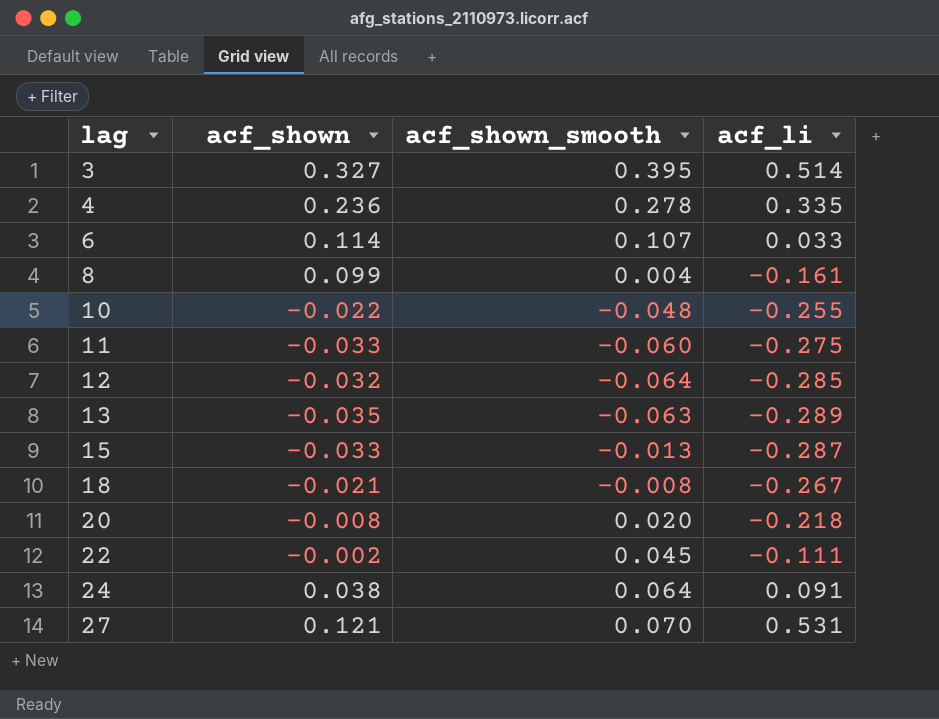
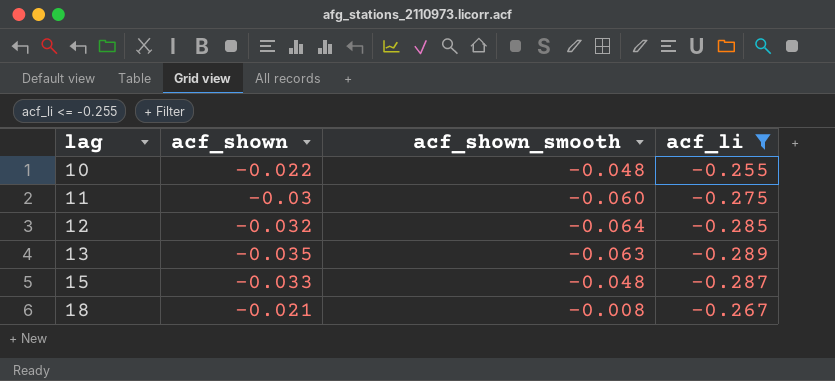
filter: none -> acf_li <= -0.255
11 | acf_shown: -0.033 -> -0.03
15 | acf_shown_smooth: -0.013 -> -0.048

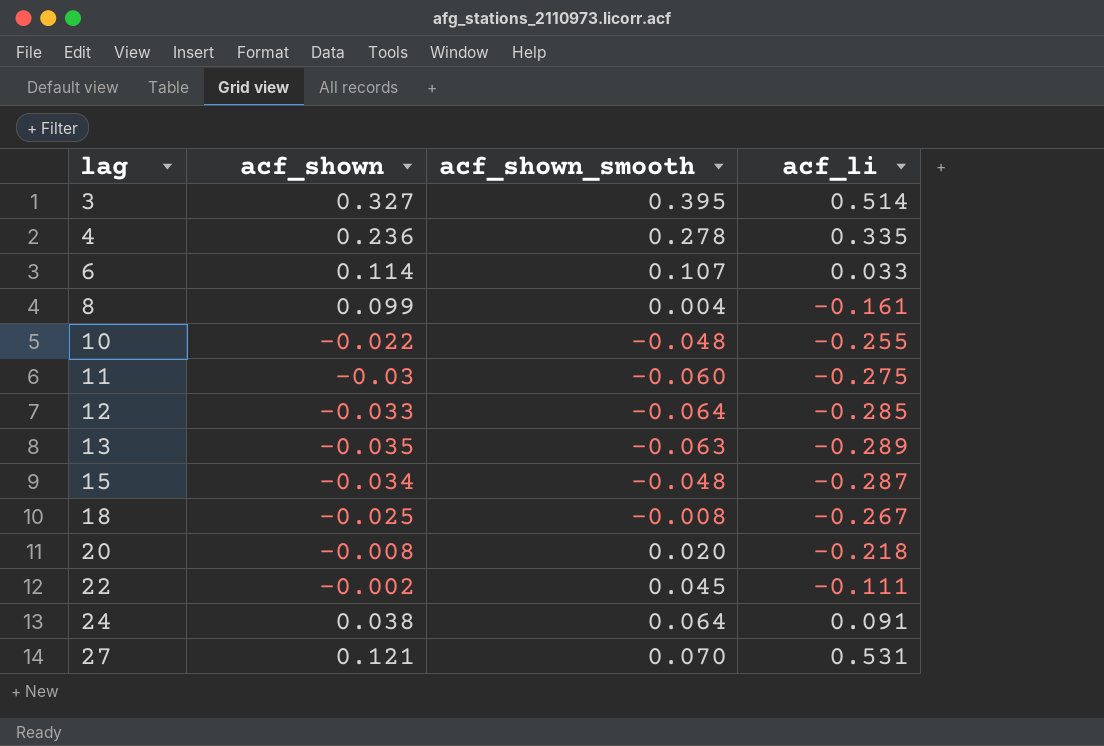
filter: acf_li <= -0.255 -> none
12 | acf_shown: -0.032 -> -0.033
15 | acf_shown: -0.033 -> -0.034
18 | acf_shown: -0.021 -> -0.025

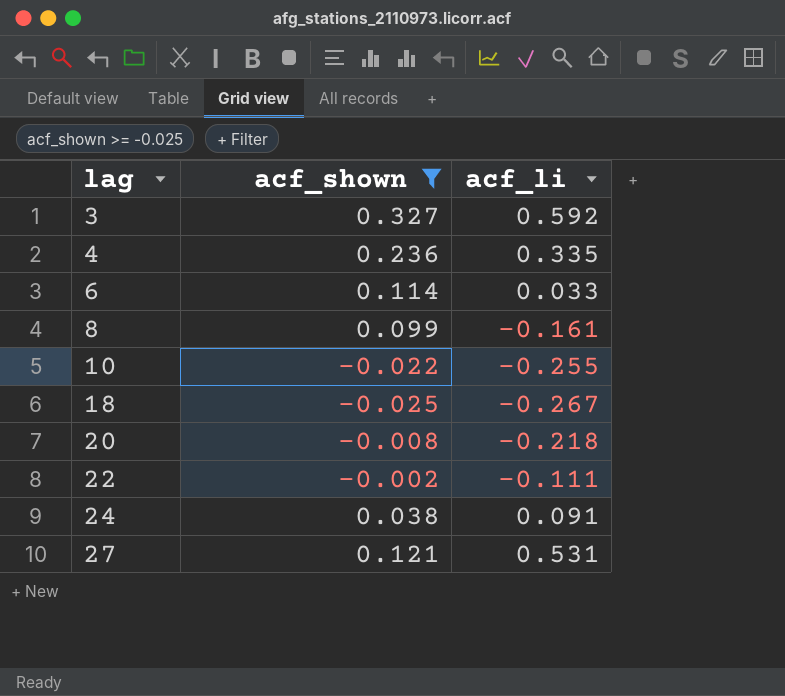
filter: none -> acf_shown >= -0.025
column acf_shown_smooth | position: 3 -> none
3 | acf_li: 0.514 -> 0.592

